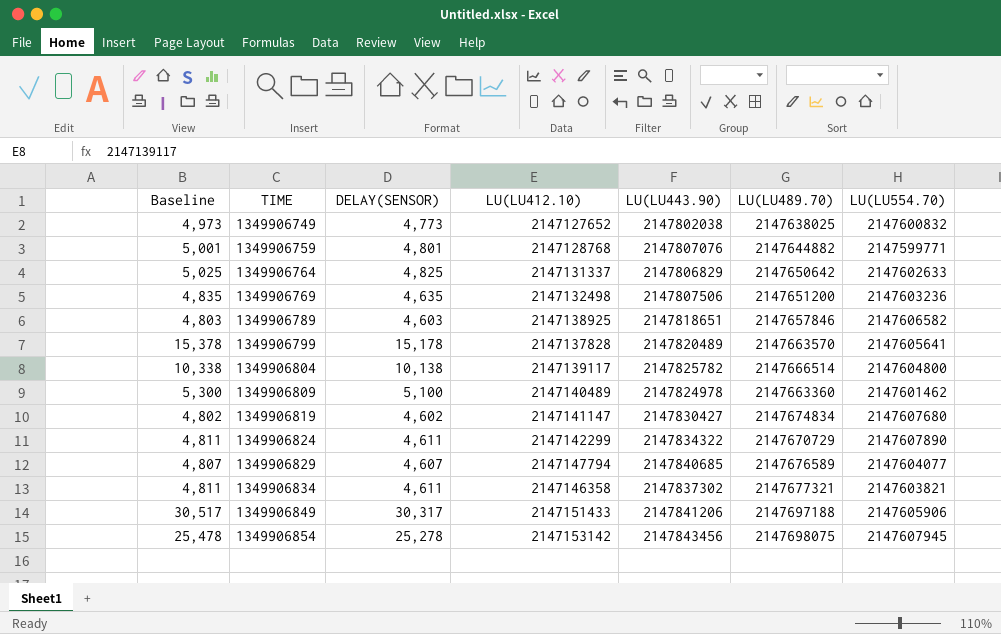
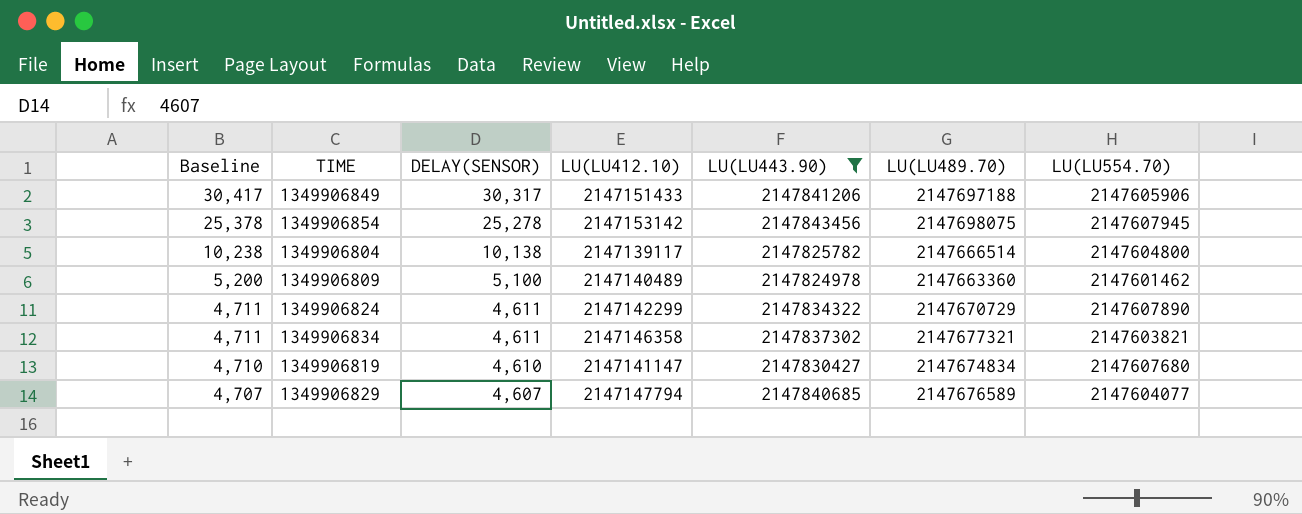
filter: none -> LU(LU443.90) >= 2147824978
row order: TIME ascending -> Baseline descending
column Baseline | formula: [DELAY(SENSOR)] + 200 -> [DELAY(SENSOR)] + 100
1349906819 | DELAY(SENSOR): 4,602 -> 4,610

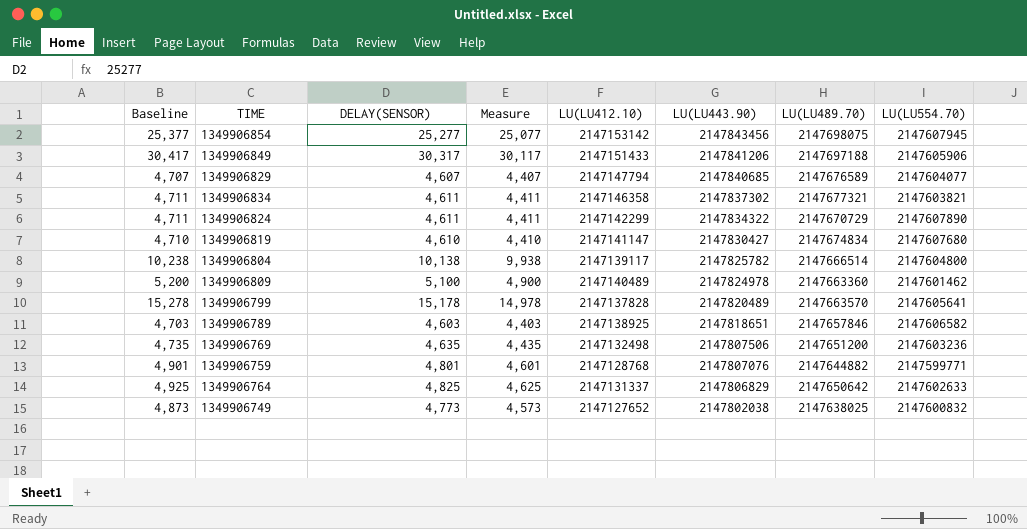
filter: LU(LU443.90) >= 2147824978 -> none
row order: Baseline descending -> LU(LU443.90) descending
column Measure | formula: none -> [DELAY(SENSOR)] - 200
1349906854 | Baseline: 25,378 -> 25,377
1349906854 | DELAY(SENSOR): 25,278 -> 25,277

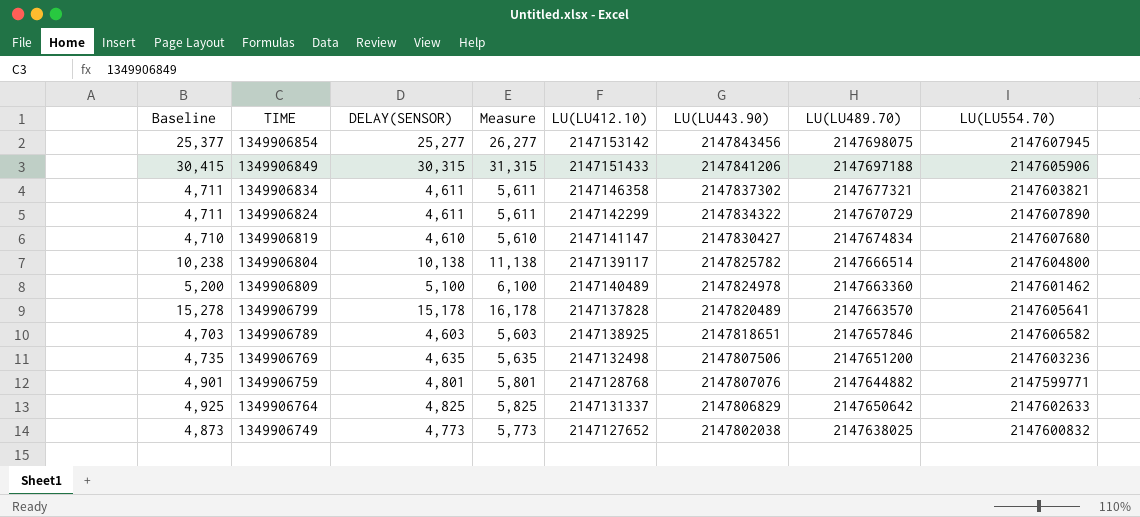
column Measure | formula: [DELAY(SENSOR)] - 200 -> [DELAY(SENSOR)] + 1000
row 1349906829: 4,707 | 4,607 | 4,407 | 2147147794 | 2147840685 | 2147676589 | 2147604077 -> none
1349906849 | Baseline: 30,417 -> 30,415
1349906849 | DELAY(SENSOR): 30,317 -> 30,315

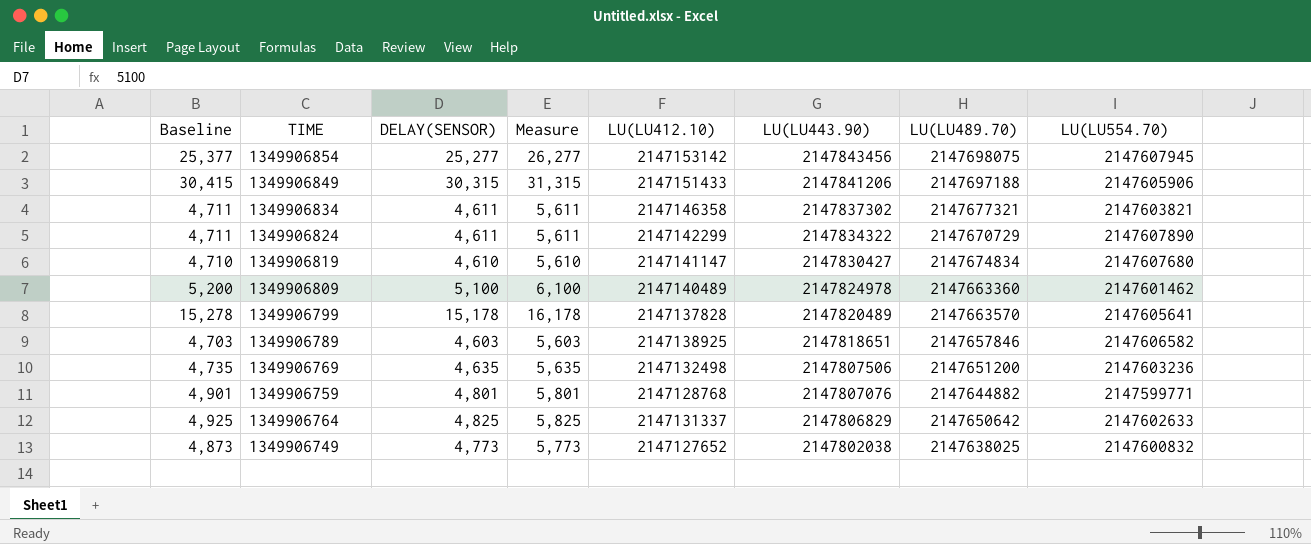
row 1349906804: 10,238 | 10,138 | 11,138 | 2147139117 | 2147825782 | 2147666514 | 2147604800 -> none

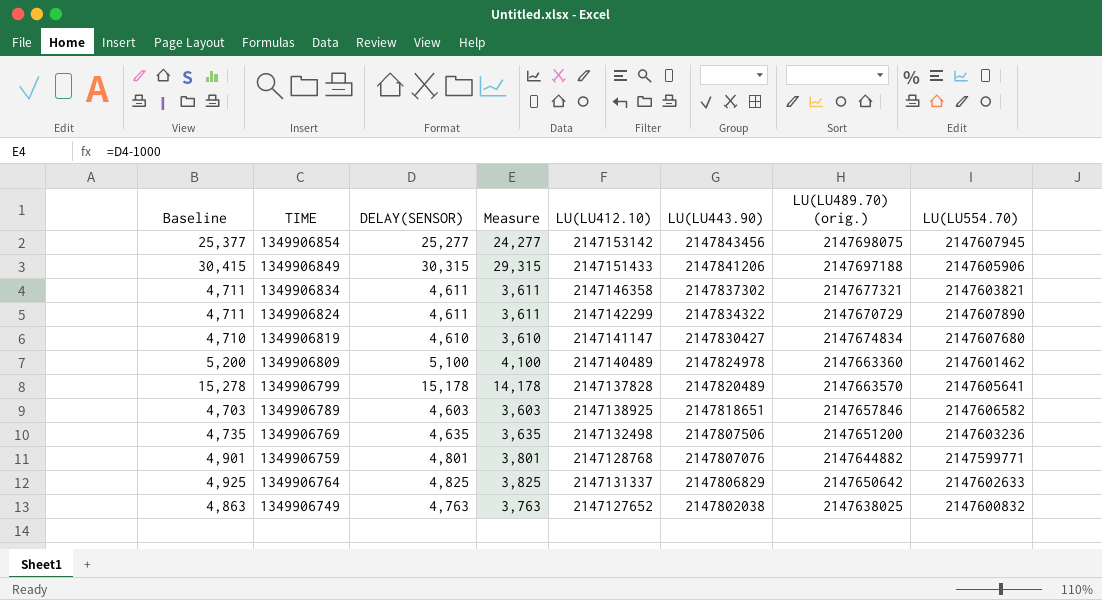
column Measure | formula: [DELAY(SENSOR)] + 1000 -> [DELAY(SENSOR)] - 1000
column name: LU(LU489.70) -> LU(LU489.70) (orig.)
1349906749 | Baseline: 4,873 -> 4,863
1349906749 | DELAY(SENSOR): 4,773 -> 4,763

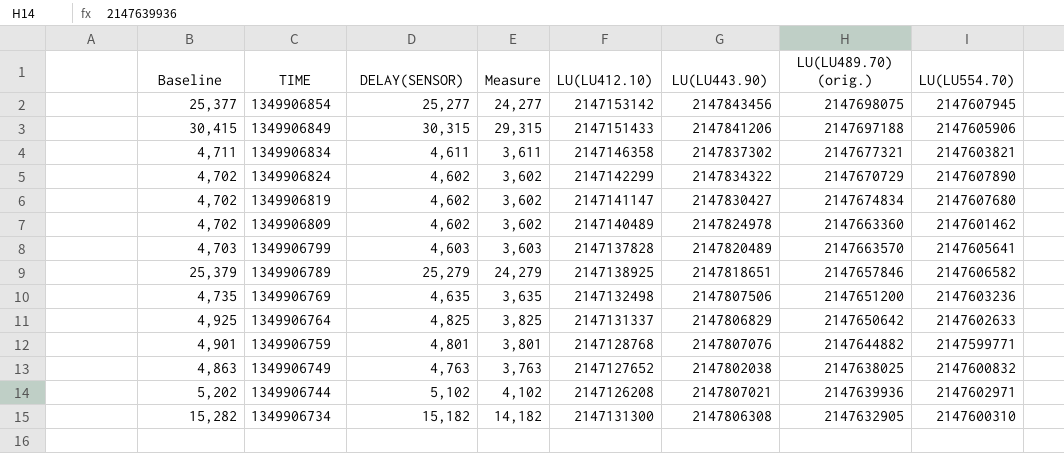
row order: LU(LU443.90) descending -> TIME descending
1349906824 | Baseline: 4,711 -> 4,702
1349906824 | DELAY(SENSOR): 4,611 -> 4,602
1349906824 | Measure: 3,611 -> 3,602
1349906819 | Baseline: 4,710 -> 4,702
1349906819 | DELAY(SENSOR): 4,610 -> 4,602
1349906819 | Measure: 3,610 -> 3,602
1349906809 | Baseline: 5,200 -> 4,702
1349906809 | DELAY(SENSOR): 5,100 -> 4,602
1349906809 | Measure: 4,100 -> 3,602
1349906799 | Baseline: 15,278 -> 4,703
1349906799 | DELAY(SENSOR): 15,178 -> 4,603
1349906799 | Measure: 14,178 -> 3,603
1349906789 | Baseline: 4,703 -> 25,379
1349906789 | DELAY(SENSOR): 4,603 -> 25,279
1349906789 | Measure: 3,603 -> 24,279
row 1349906744: none -> 5,202 | 5,102 | 4,102 | 2147126208 | 2147807021 | 2147639936 | 2147602971
row 1349906734: none -> 15,282 | 15,182 | 14,182 | 2147131300 | 2147806308 | 2147632905 | 2147600310

